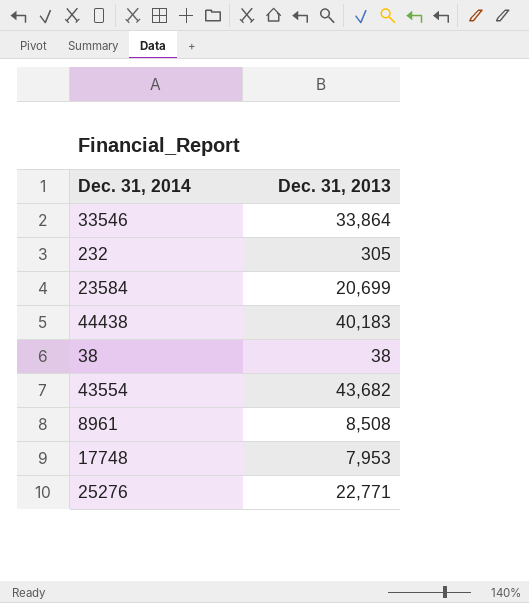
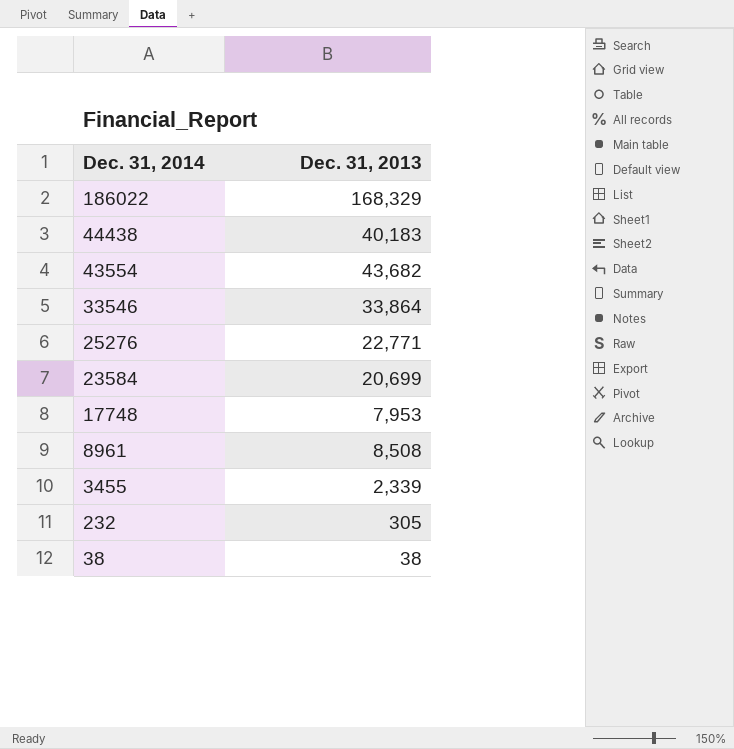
row order: none -> Dec. 31, 2014 descending
row 186022: none -> 168,329
row 3455: none -> 2,339

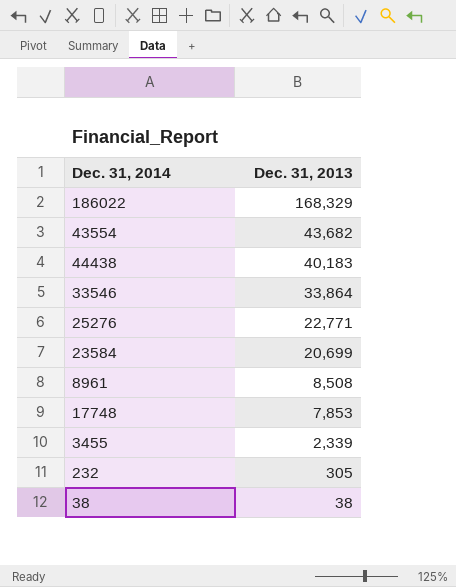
row order: Dec. 31, 2014 descending -> Dec. 31, 2013 descending
17748 | Dec. 31, 2013: 7,953 -> 7,853

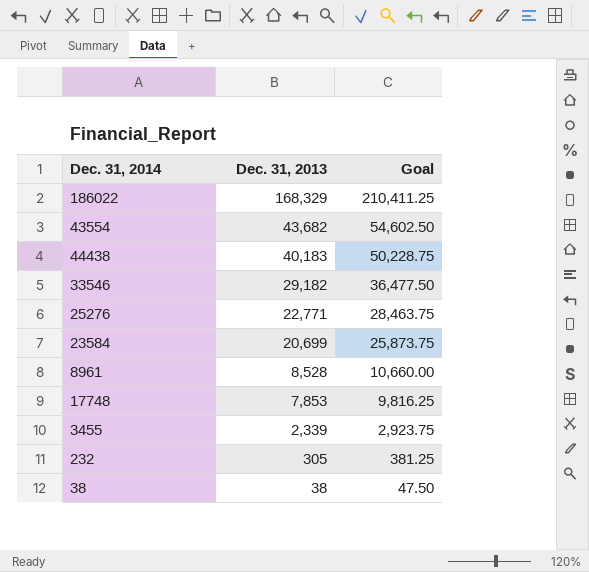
column Goal | formula: none -> [Dec. 31, 2013] * 1.25
33546 | Dec. 31, 2013: 33,864 -> 29,182
8961 | Dec. 31, 2013: 8,508 -> 8,528

